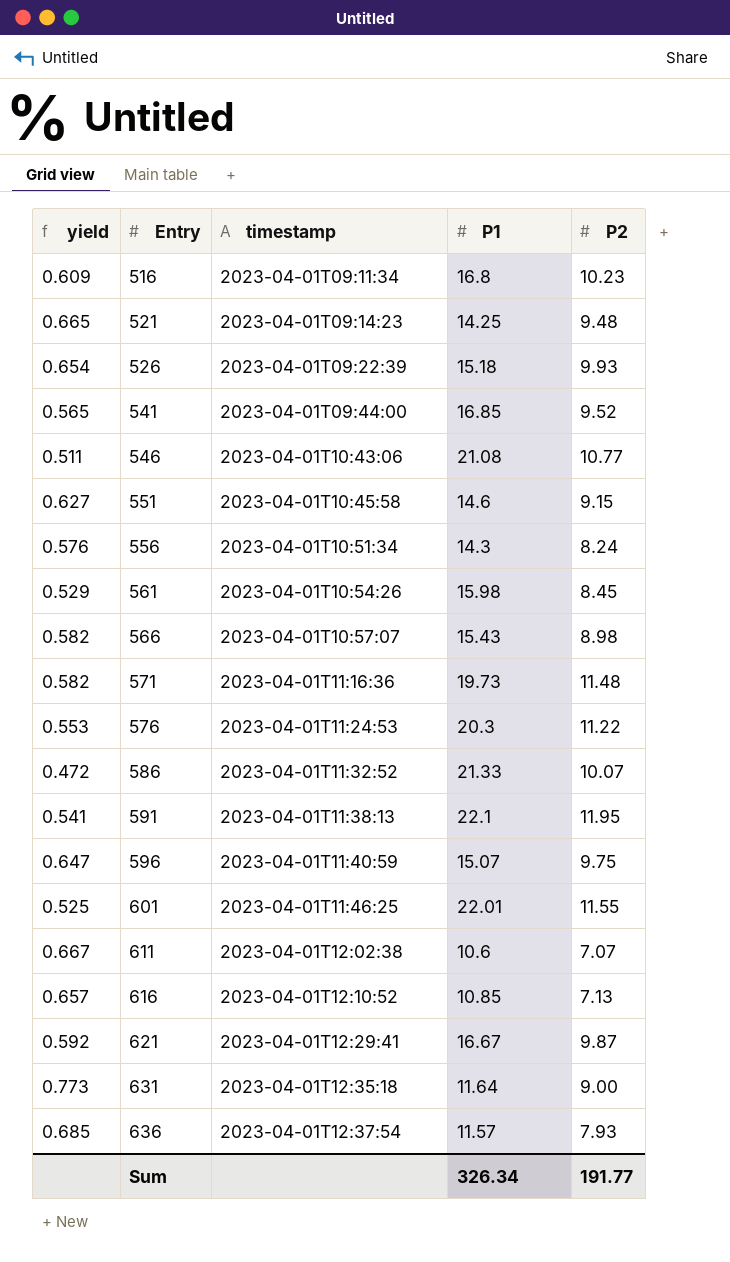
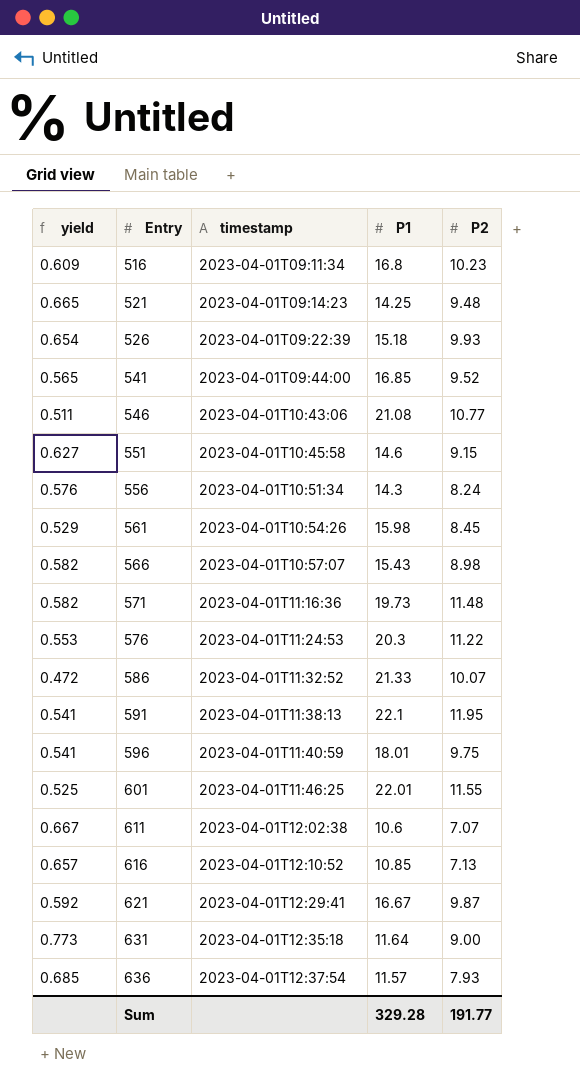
596 | yield: 0.647 -> 0.541
596 | P1: 15.07 -> 18.01
Sum | P1: 326.34 -> 329.28

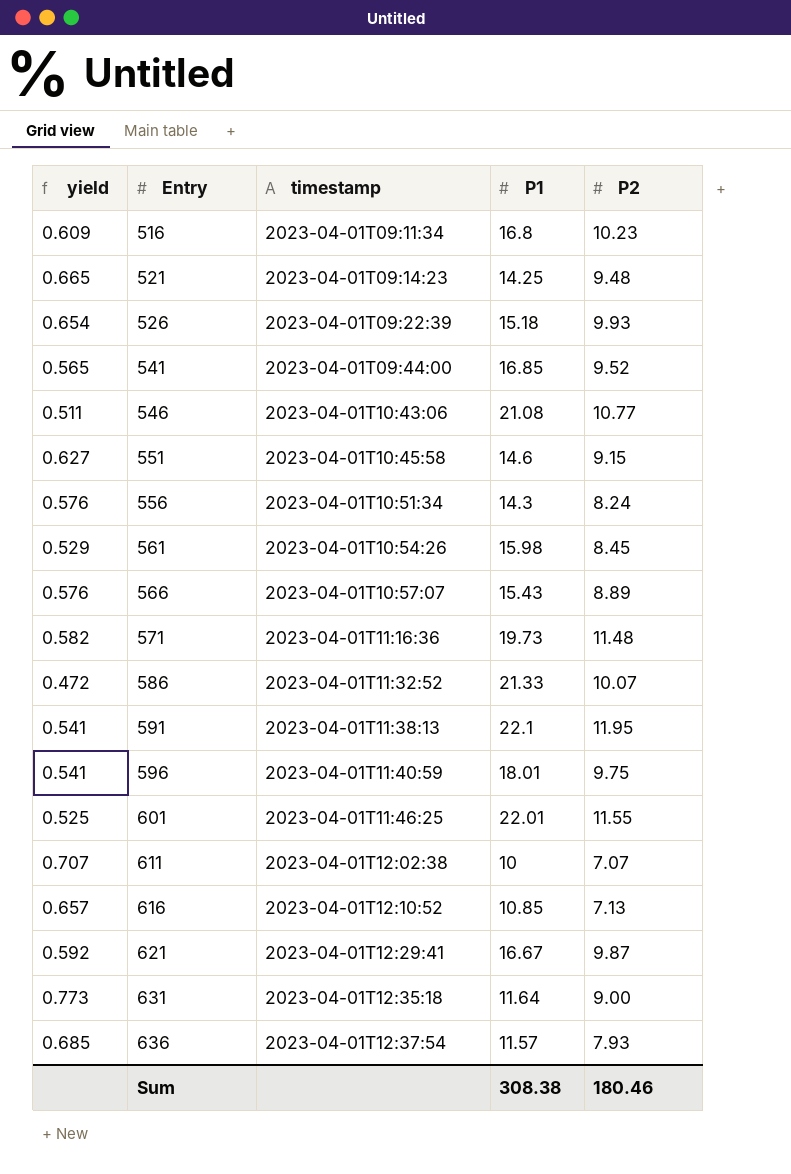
row 576: 0.553 | 2023-04-01T11:24:53 | 20.3 | 11.22 -> none
566 | yield: 0.582 -> 0.576
566 | P2: 8.98 -> 8.89
611 | yield: 0.667 -> 0.707
611 | P1: 10.6 -> 10
Sum | P1: 329.28 -> 308.38
Sum | P2: 191.77 -> 180.46

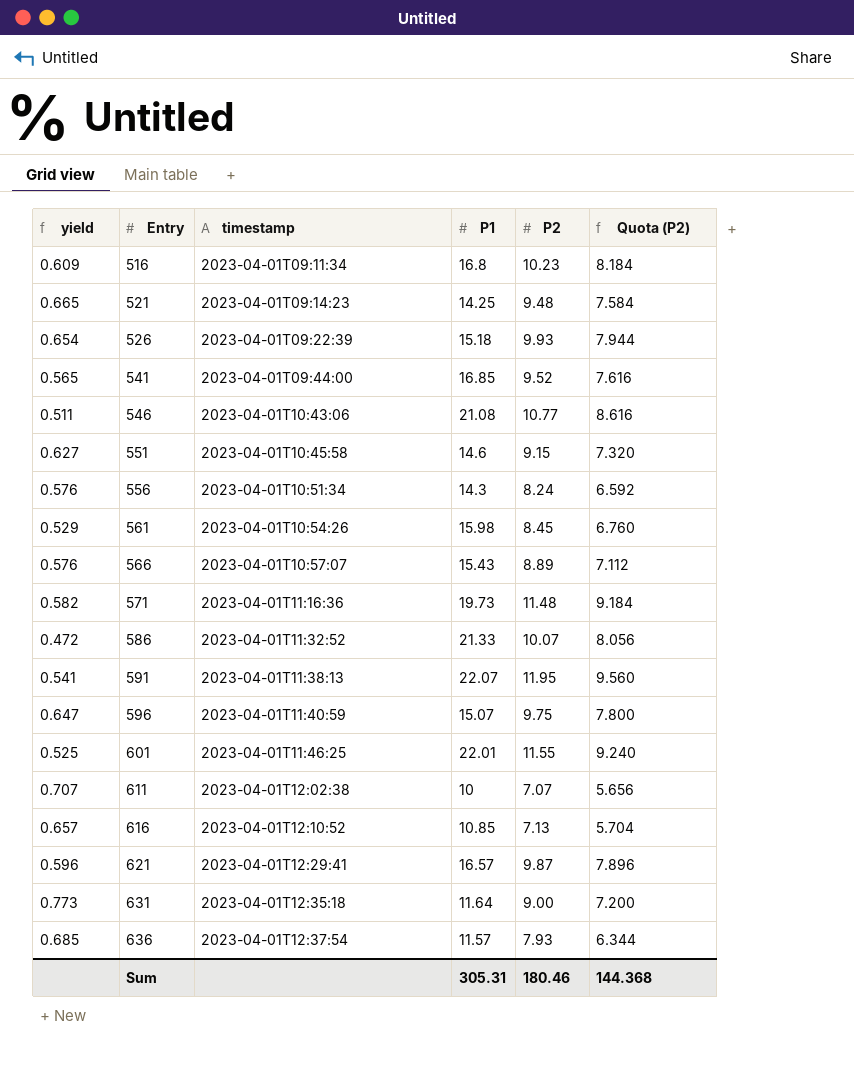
column Quota (P2) | formula: none -> [P2] * 0.8
591 | P1: 22.1 -> 22.07
596 | yield: 0.541 -> 0.647
596 | P1: 18.01 -> 15.07
621 | yield: 0.592 -> 0.596
621 | P1: 16.67 -> 16.57
Sum | P1: 308.38 -> 305.31

